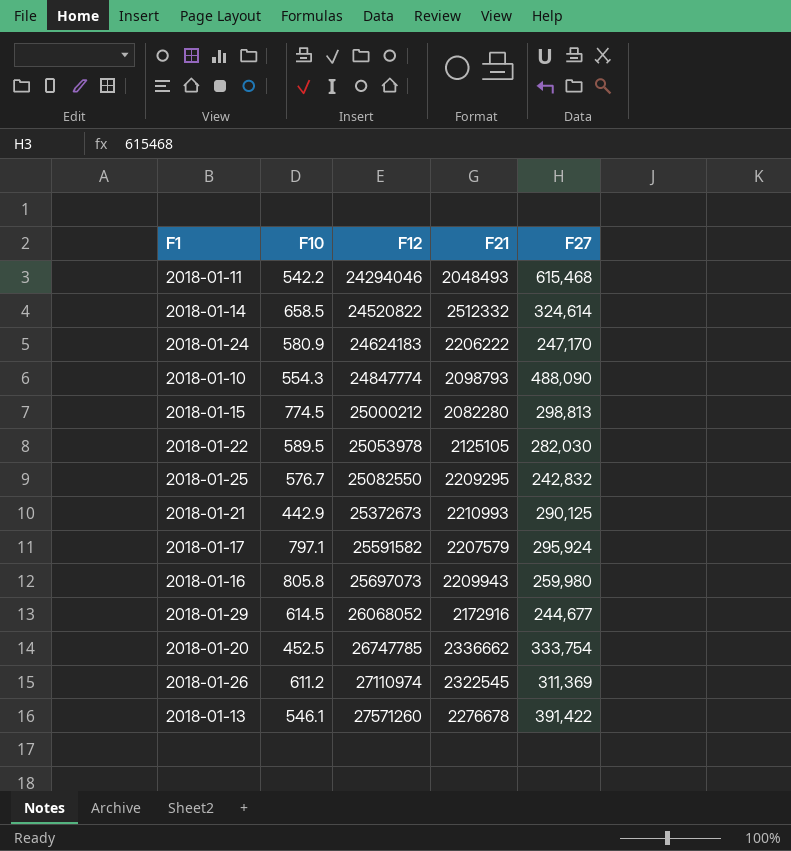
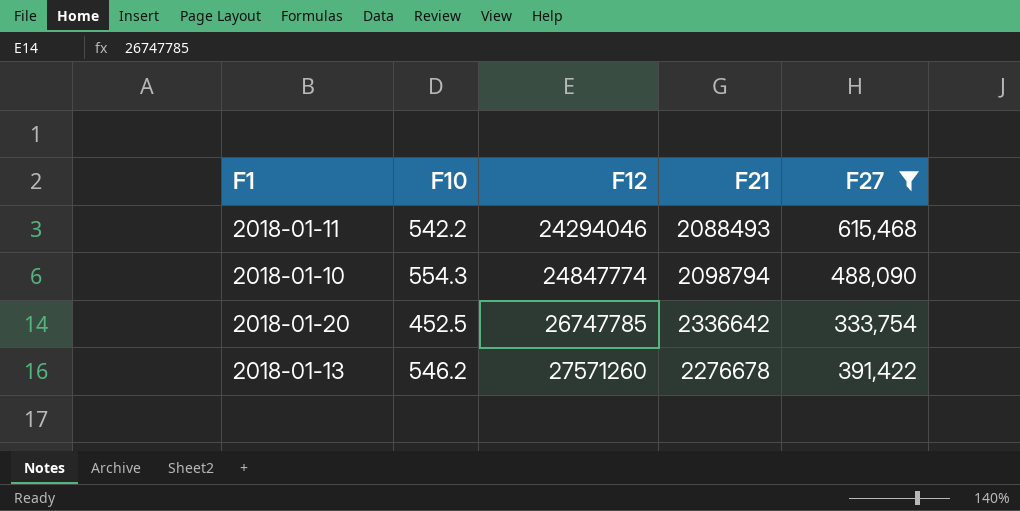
filter: none -> F27 >= 333,754
2018-01-11 | F21: 2048493 -> 2088493
2018-01-10 | F21: 2098793 -> 2098794
2018-01-20 | F21: 2336662 -> 2336642
2018-01-13 | F10: 546.1 -> 546.2

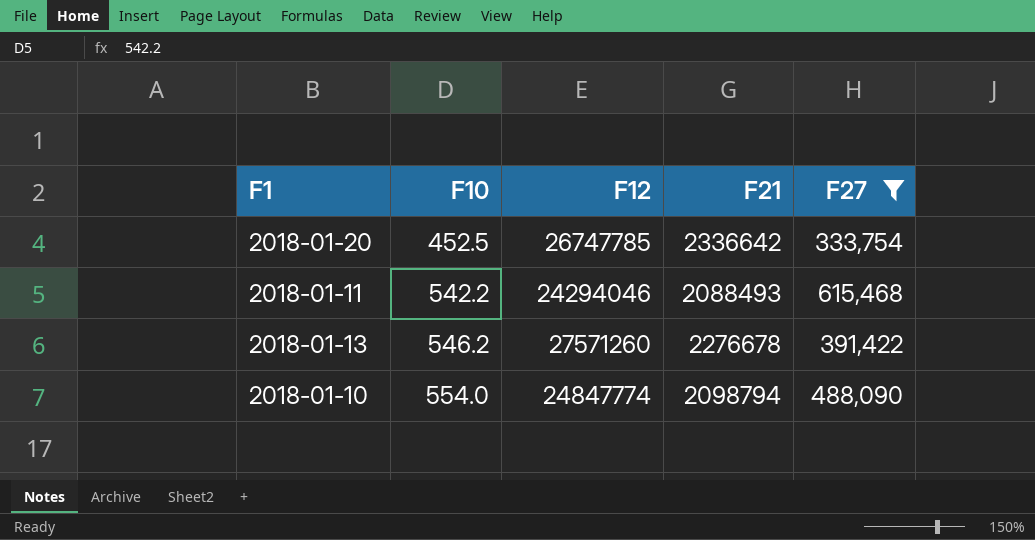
row order: F12 ascending -> F10 ascending
2018-01-10 | F10: 554.3 -> 554.0

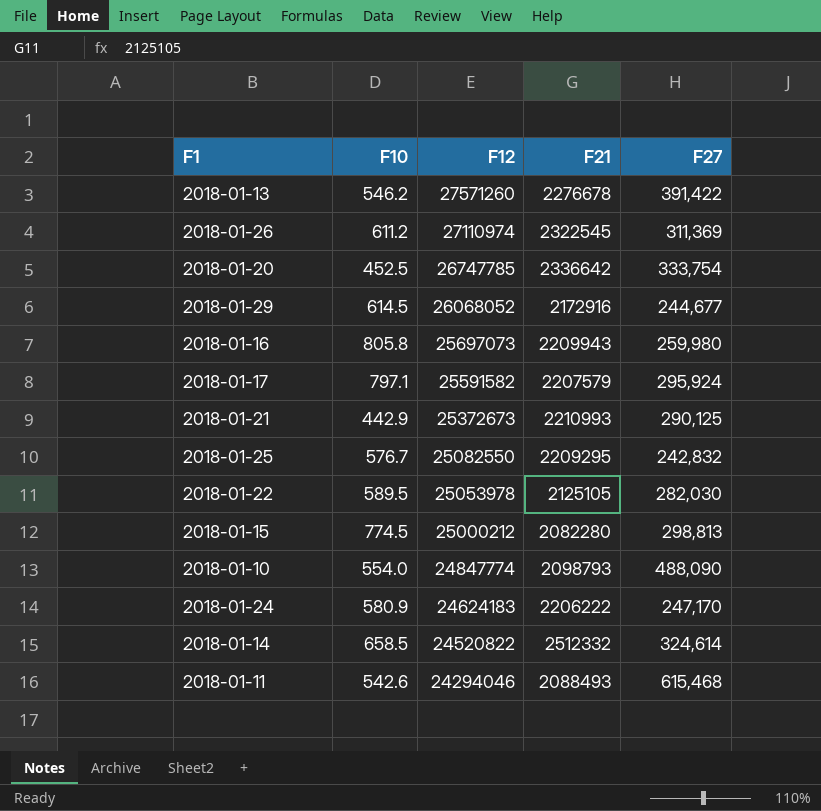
filter: F27 >= 333,754 -> none
row order: F10 ascending -> F12 descending
2018-01-10 | F21: 2098794 -> 2098793
2018-01-11 | F10: 542.2 -> 542.6

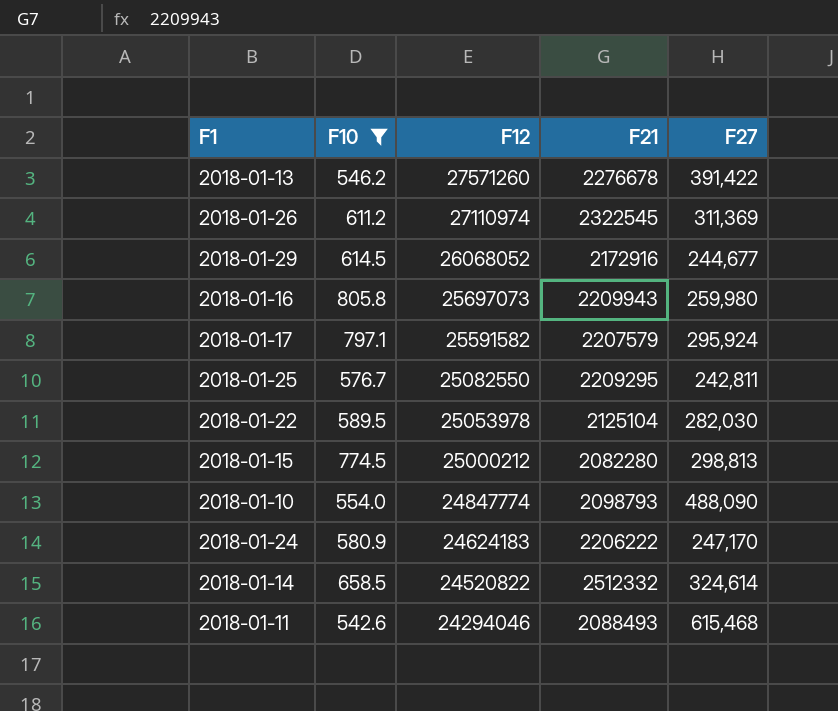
filter: none -> F10 >= 542.6
2018-01-25 | F27: 242,832 -> 242,811
2018-01-22 | F21: 2125105 -> 2125104

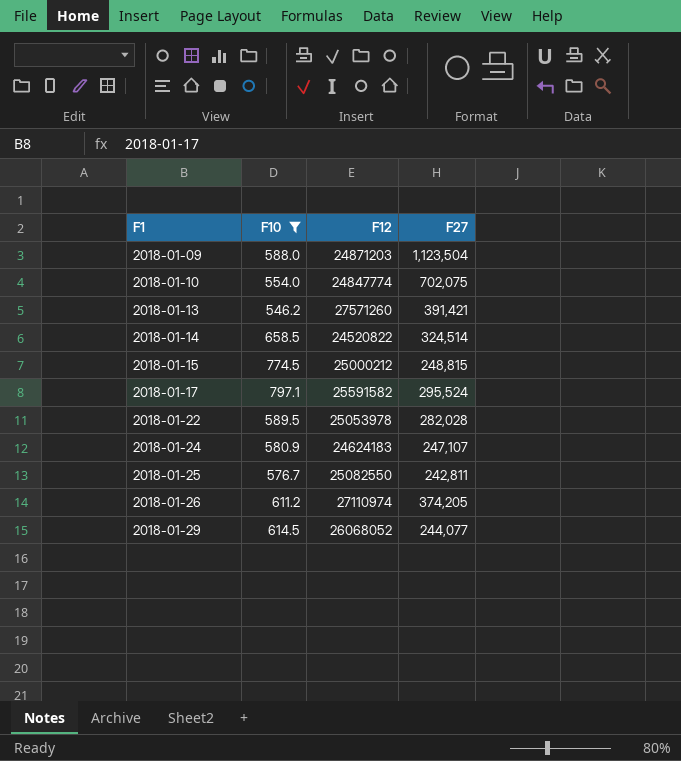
row order: F12 descending -> F1 ascending
column F21 | position: 4 -> none
row 2018-01-16: 805.8 | 25697073 | 2209943 | 259,980 -> none
row 2018-01-11: 542.6 | 24294046 | 2088493 | 615,468 -> none
row 2018-01-09: none -> 588.0 | 24871203 | 1,123,504
2018-01-10 | F27: 488,090 -> 702,075
2018-01-13 | F27: 391,422 -> 391,421
2018-01-14 | F27: 324,614 -> 324,514
2018-01-15 | F27: 298,813 -> 248,815
2018-01-17 | F27: 295,924 -> 295,524
2018-01-22 | F27: 282,030 -> 282,028
2018-01-24 | F27: 247,170 -> 247,107
2018-01-26 | F27: 311,369 -> 374,205
2018-01-29 | F27: 244,677 -> 244,077

